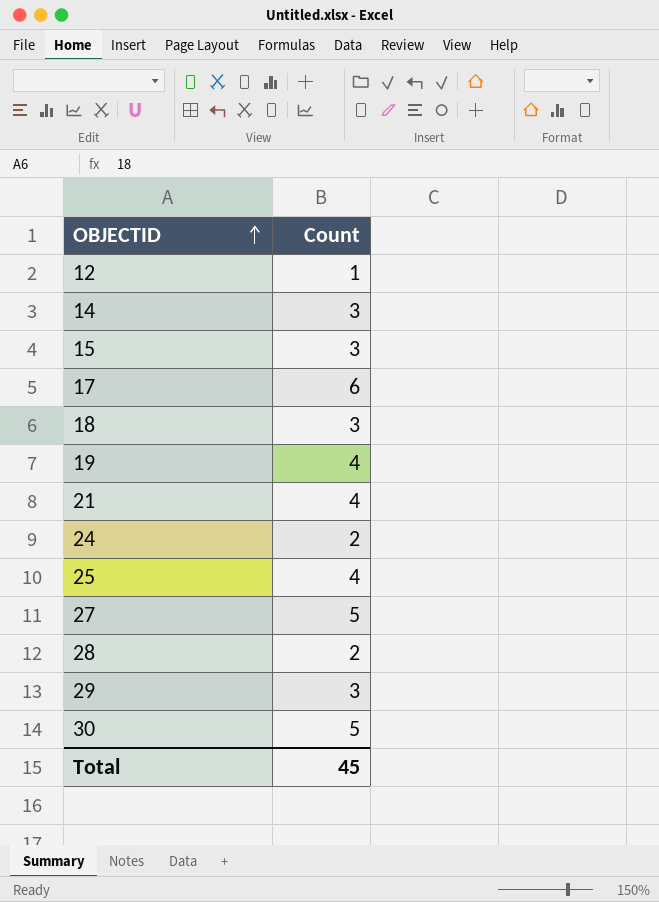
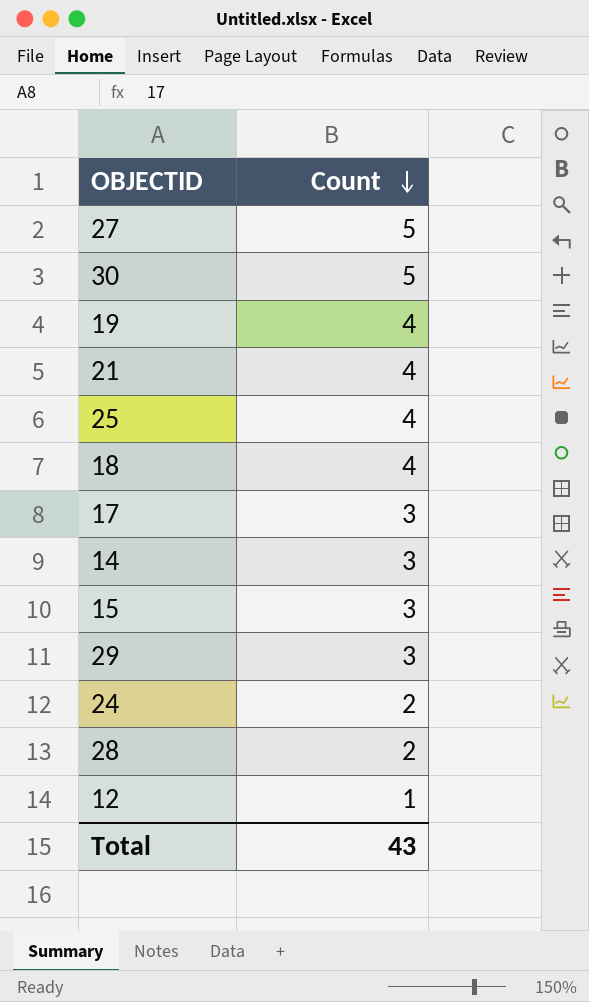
row order: OBJECTID ascending -> Count descending
18 | Count: 3 -> 4
17 | Count: 6 -> 3
Total | Count: 45 -> 43

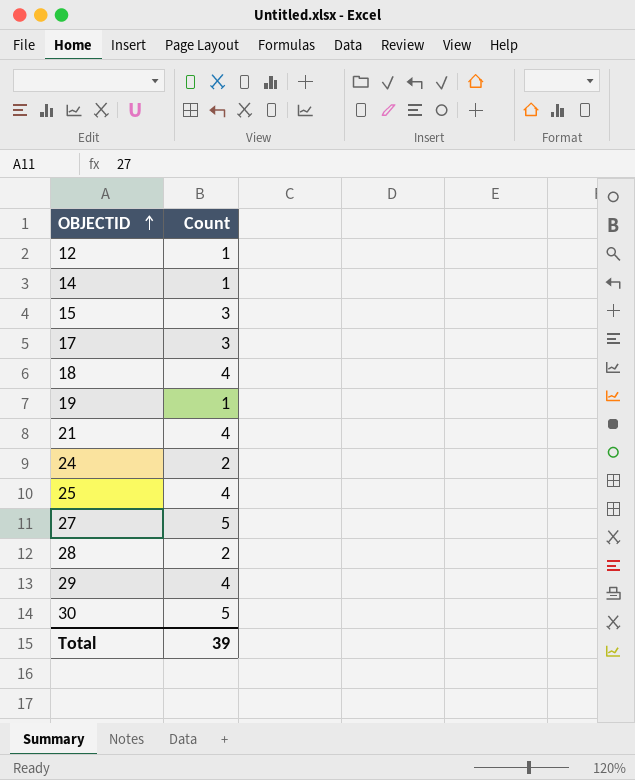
row order: Count descending -> OBJECTID ascending
14 | Count: 3 -> 1
19 | Count: 4 -> 1
29 | Count: 3 -> 4
Total | Count: 43 -> 39

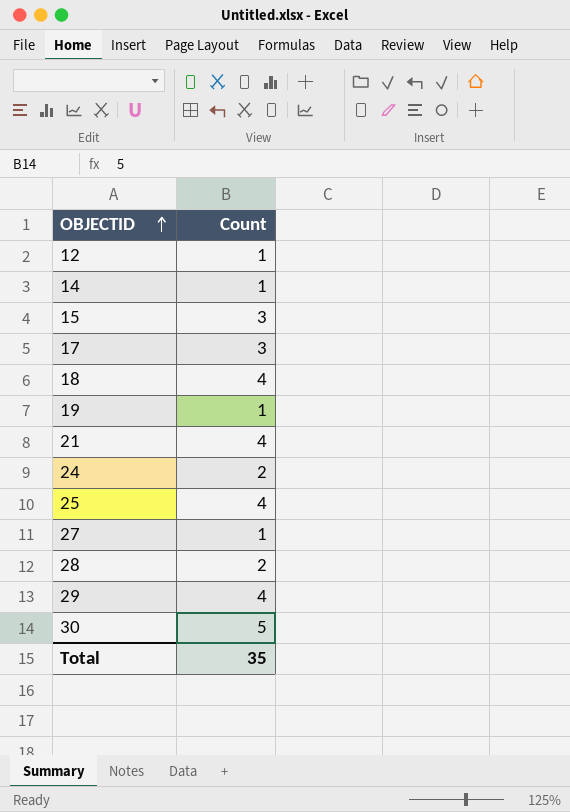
27 | Count: 5 -> 1
Total | Count: 39 -> 35

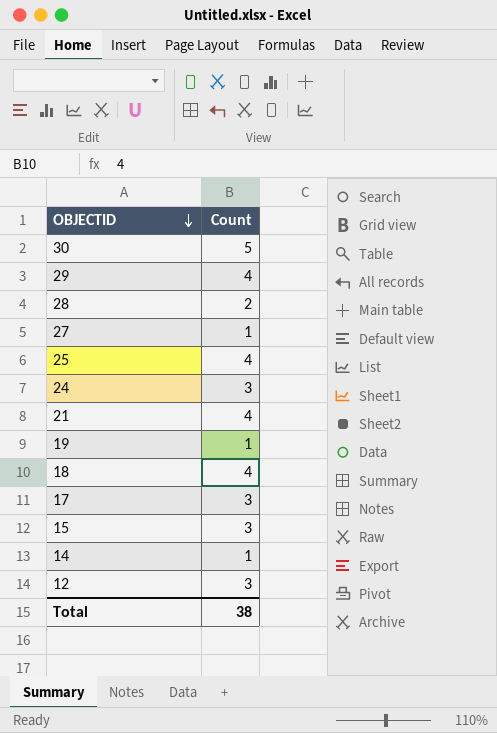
row order: OBJECTID ascending -> OBJECTID descending
24 | Count: 2 -> 3
12 | Count: 1 -> 3
Total | Count: 35 -> 38

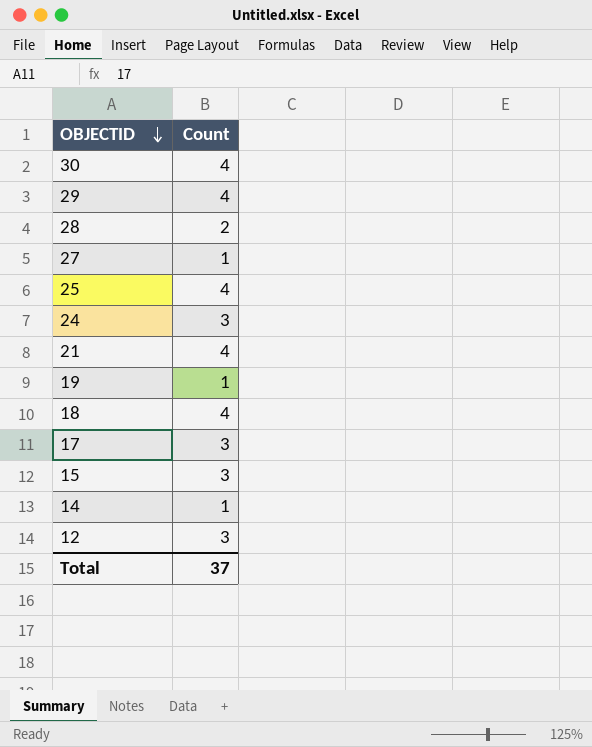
30 | Count: 5 -> 4
Total | Count: 38 -> 37

